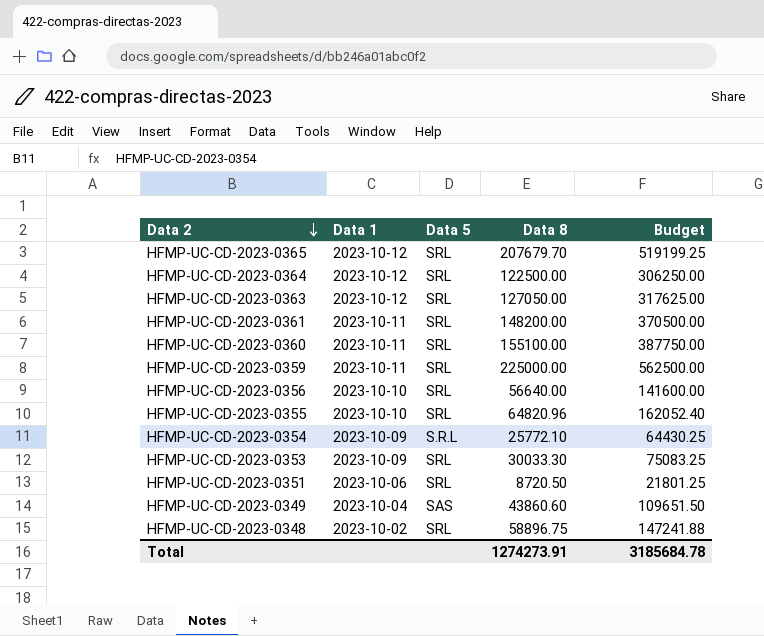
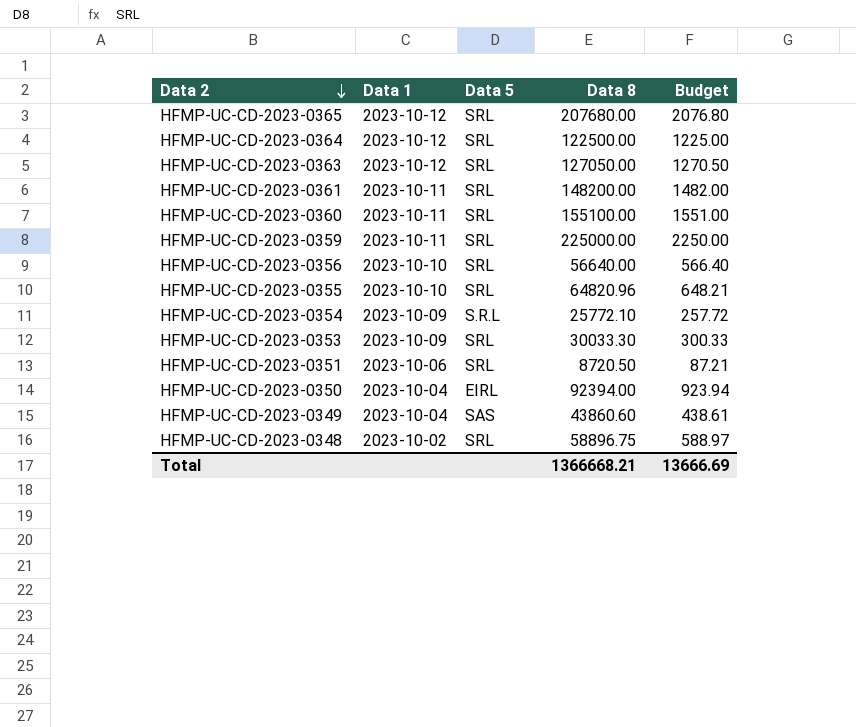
column Budget | formula: [Data 8] * 2.5 -> [Data 8] * 0.01
HFMP-UC-CD-2023-0365 | Data 8: 207679.70 -> 207680.00
row HFMP-UC-CD-2023-0350: none -> 2023-10-04 | EIRL | 92394.00 | 923.94
Total | Data 8: 1274273.91 -> 1366668.21
Total | Budget: 3185684.78 -> 13666.69

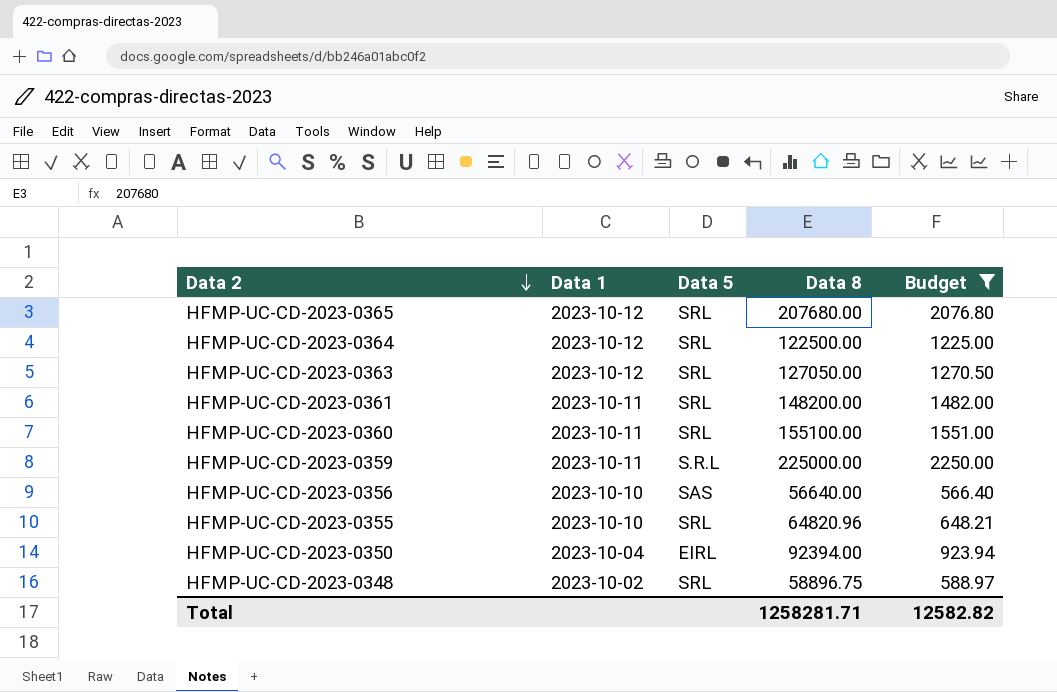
filter: none -> Budget >= 566.40
HFMP-UC-CD-2023-0359 | Data 5: SRL -> S.R.L
HFMP-UC-CD-2023-0356 | Data 5: SRL -> SAS
Total | Data 8: 1366668.21 -> 1258281.71
Total | Budget: 13666.69 -> 12582.82

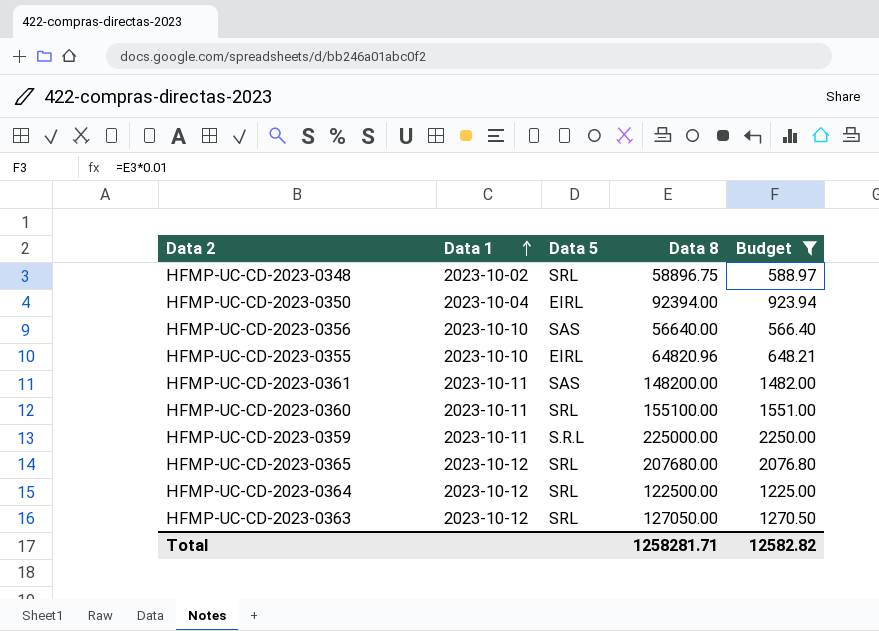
row order: Data 2 descending -> Data 1 ascending
HFMP-UC-CD-2023-0355 | Data 5: SRL -> EIRL
HFMP-UC-CD-2023-0361 | Data 5: SRL -> SAS

